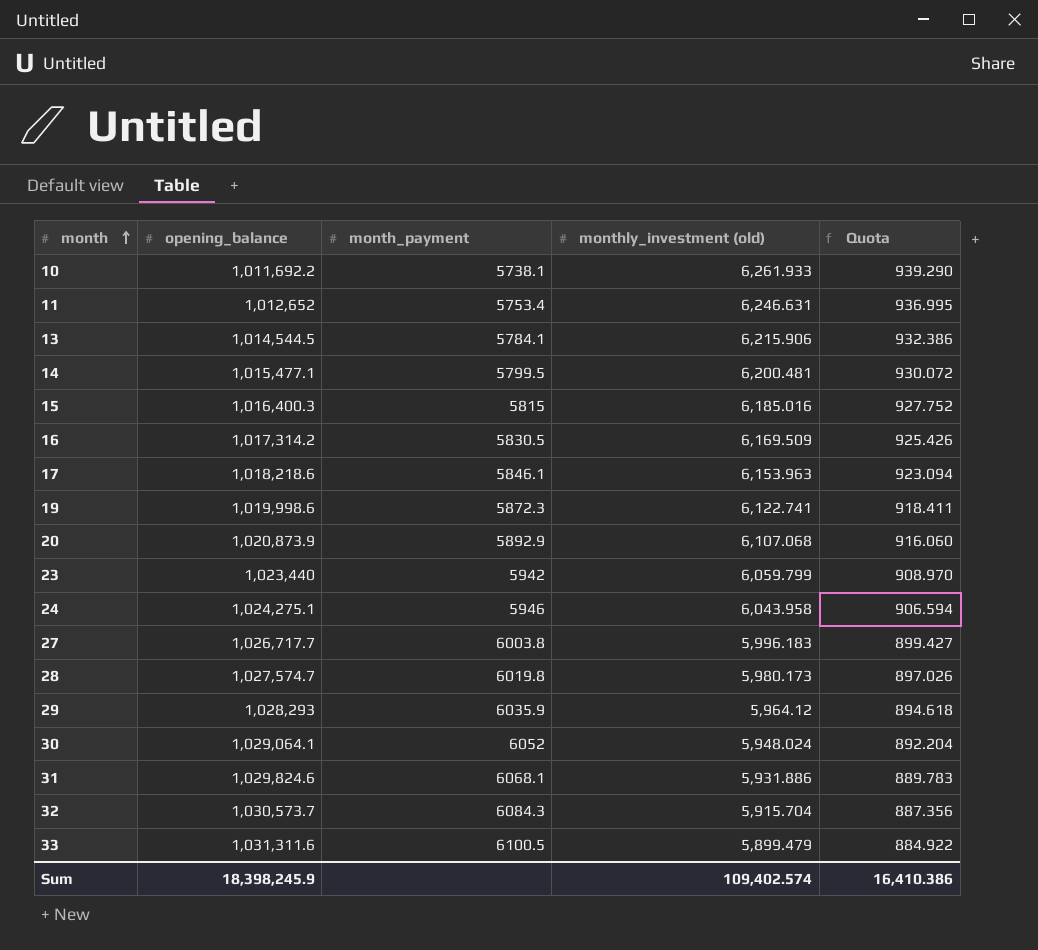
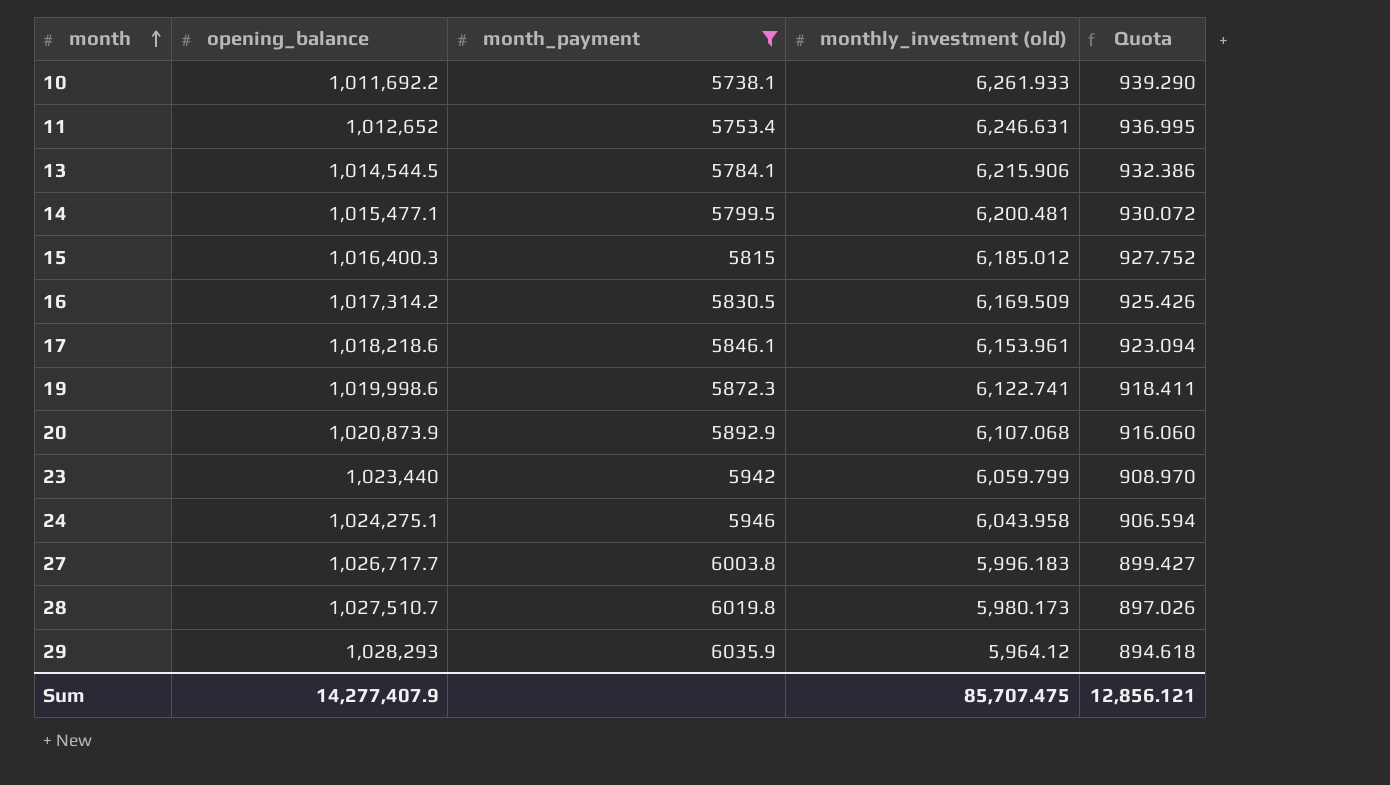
filter: none -> month_payment <= 6035.9
15 | monthly_investment (old): 6,185.016 -> 6,185.012
17 | monthly_investment (old): 6,153.963 -> 6,153.961
28 | opening_balance: 1,027,574.7 -> 1,027,510.7
Sum | opening_balance: 18,398,245.9 -> 14,277,407.9
Sum | monthly_investment (old): 109,402.574 -> 85,707.475
Sum | Quota: 16,410.386 -> 12,856.121

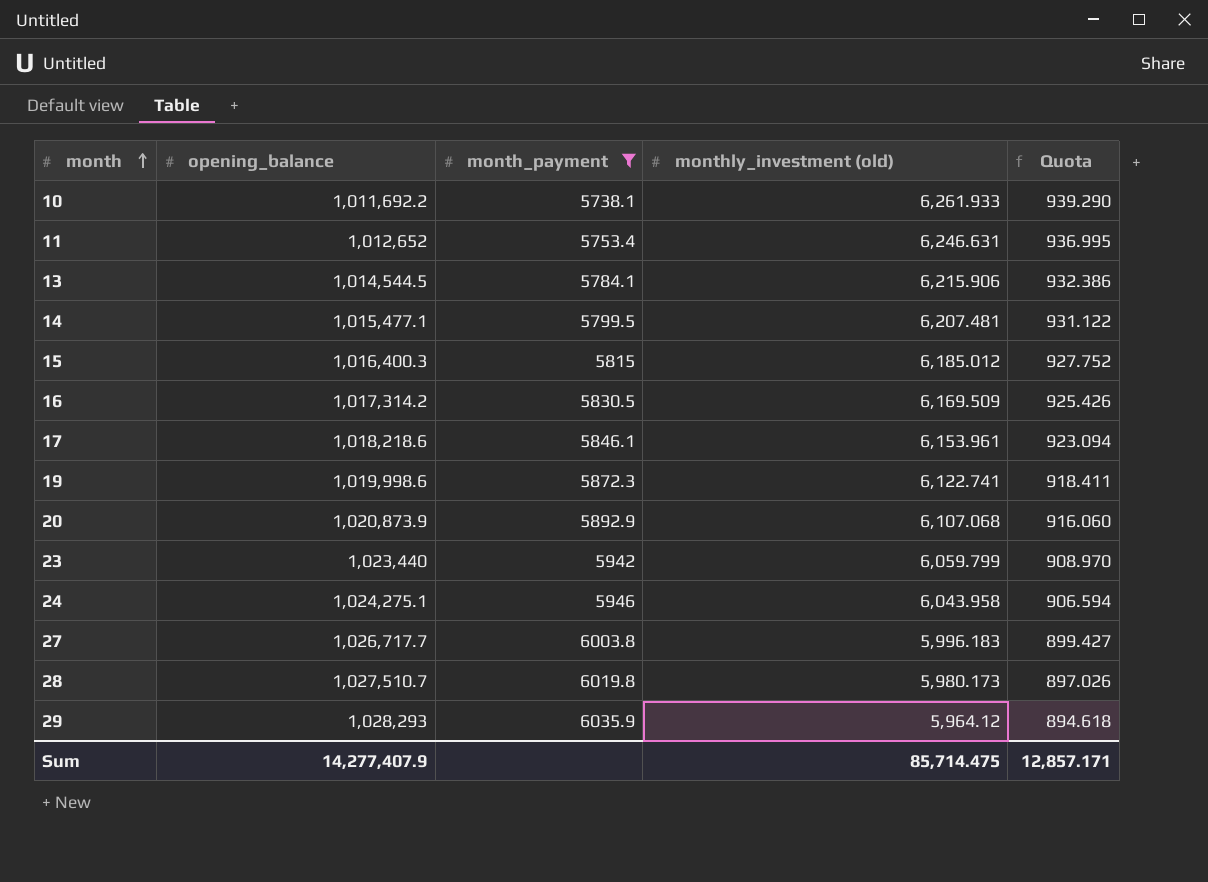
14 | monthly_investment (old): 6,200.481 -> 6,207.481
14 | Quota: 930.072 -> 931.122
Sum | monthly_investment (old): 85,707.475 -> 85,714.475
Sum | Quota: 12,856.121 -> 12,857.171

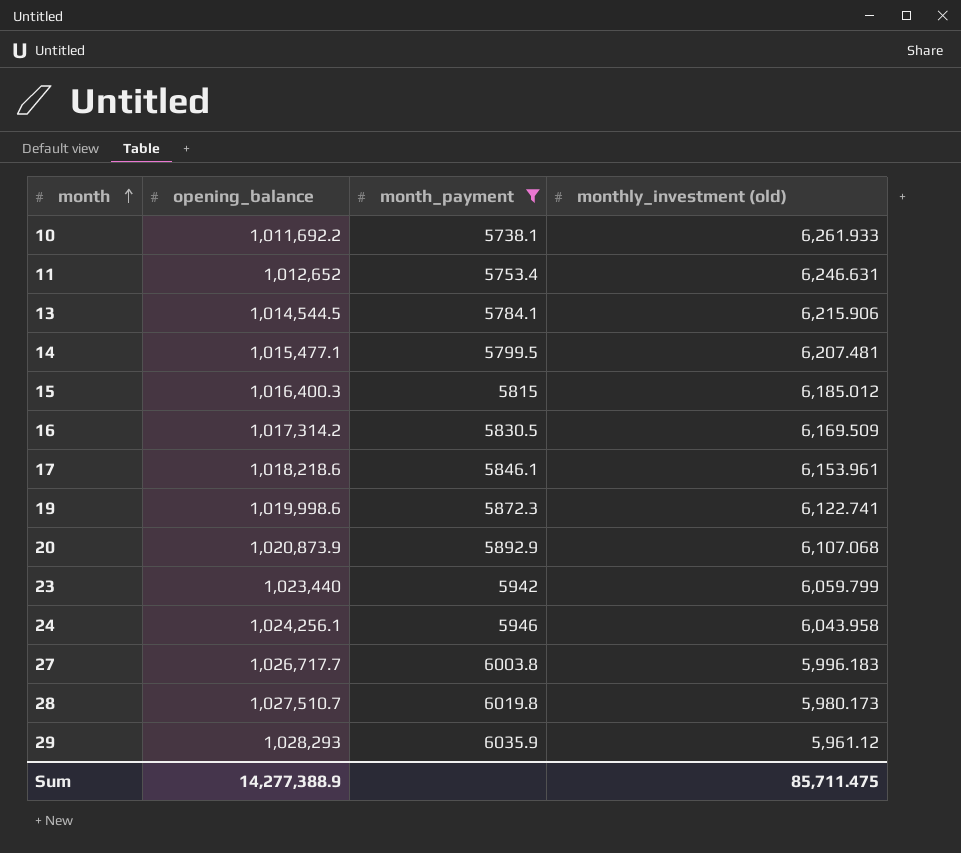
column Quota | formula: [monthly_investment (old)] * 0.15 -> none
24 | opening_balance: 1,024,275.1 -> 1,024,256.1
29 | monthly_investment (old): 5,964.12 -> 5,961.12
Sum | opening_balance: 14,277,407.9 -> 14,277,388.9
Sum | monthly_investment (old): 85,714.475 -> 85,711.475

